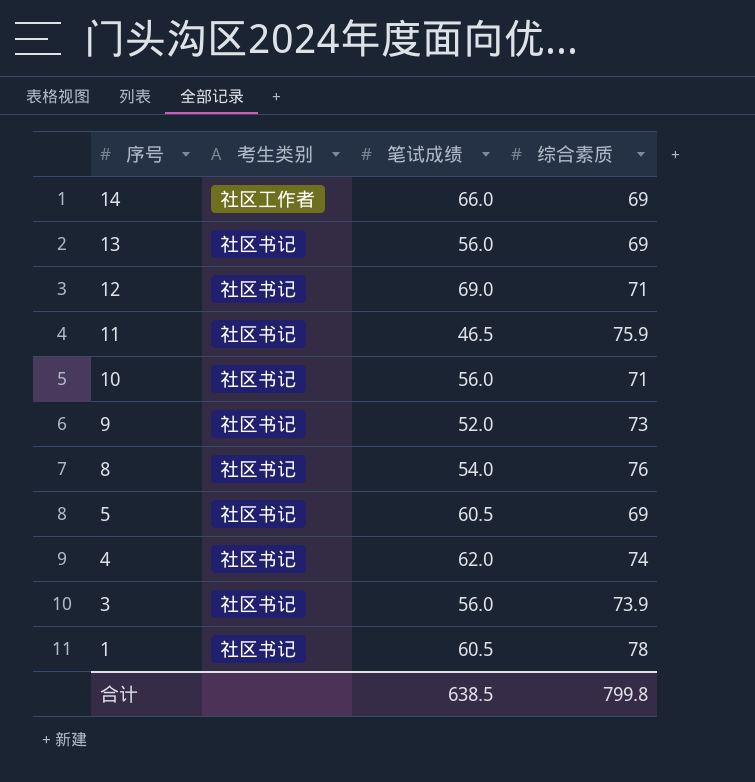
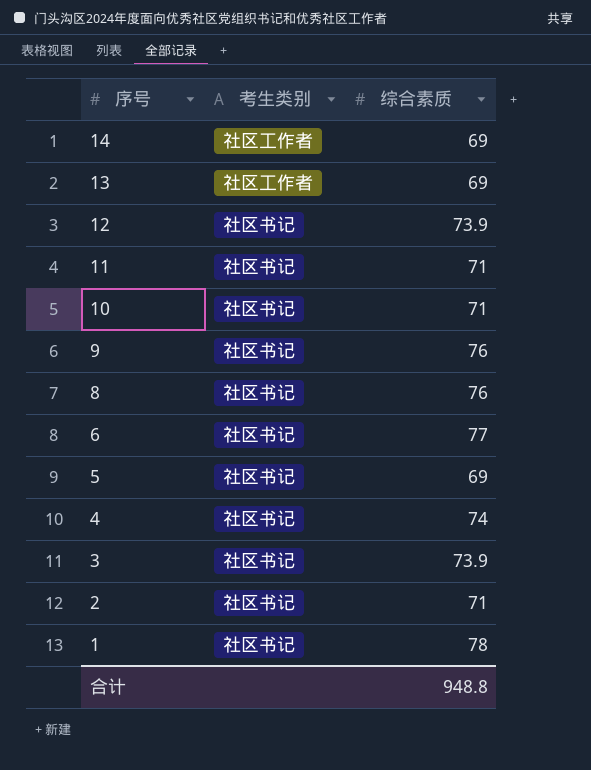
column 笔试成绩 | position: 3 -> none
13 | 考生类别: 社区书记 -> 社区工作者
12 | 综合素质: 71 -> 73.9
11 | 综合素质: 75.9 -> 71
9 | 综合素质: 73 -> 76
row 6: none -> 社区书记 | 77
row 2: none -> 社区书记 | 71
合计 | 综合素质: 799.8 -> 948.8

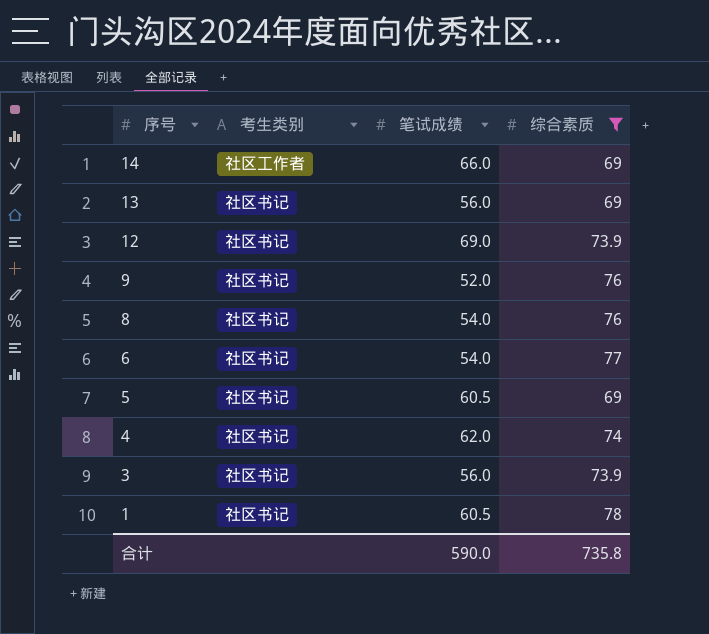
filter: none -> 综合素质 != 71
column 笔试成绩 | position: none -> 3
13 | 考生类别: 社区工作者 -> 社区书记
合计 | 综合素质: 948.8 -> 735.8

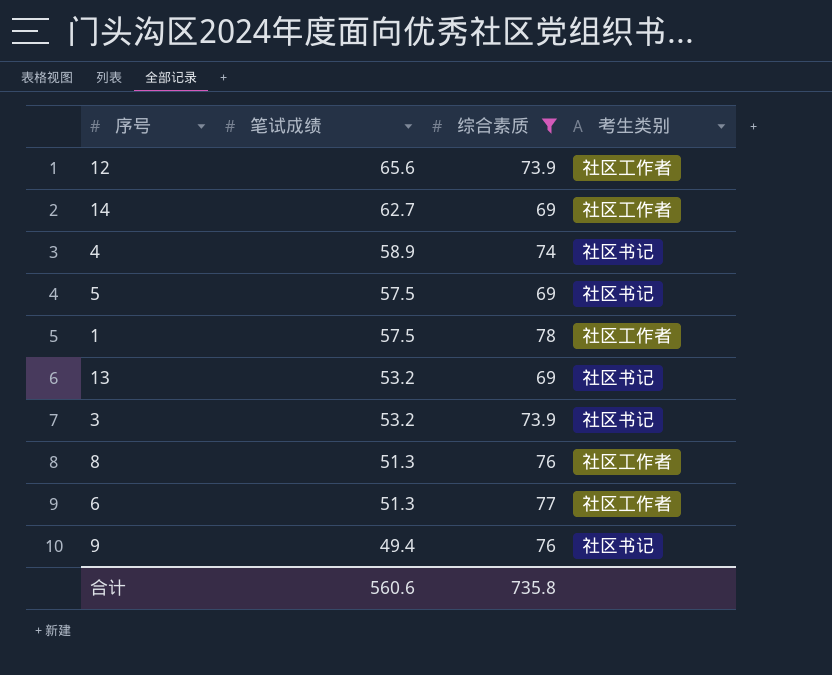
row order: 序号 descending -> 笔试成绩 descending
column 考生类别 | position: 2 -> 4
12 | 笔试成绩: 69.0 -> 65.6
12 | 考生类别: 社区书记 -> 社区工作者
14 | 笔试成绩: 66.0 -> 62.7
4 | 笔试成绩: 62.0 -> 58.9
5 | 笔试成绩: 60.5 -> 57.5
1 | 笔试成绩: 60.5 -> 57.5
1 | 考生类别: 社区书记 -> 社区工作者
13 | 笔试成绩: 56.0 -> 53.2
3 | 笔试成绩: 56.0 -> 53.2
8 | 笔试成绩: 54.0 -> 51.3
8 | 考生类别: 社区书记 -> 社区工作者
6 | 笔试成绩: 54.0 -> 51.3
6 | 考生类别: 社区书记 -> 社区工作者
9 | 笔试成绩: 52.0 -> 49.4
合计 | 笔试成绩: 590.0 -> 560.6

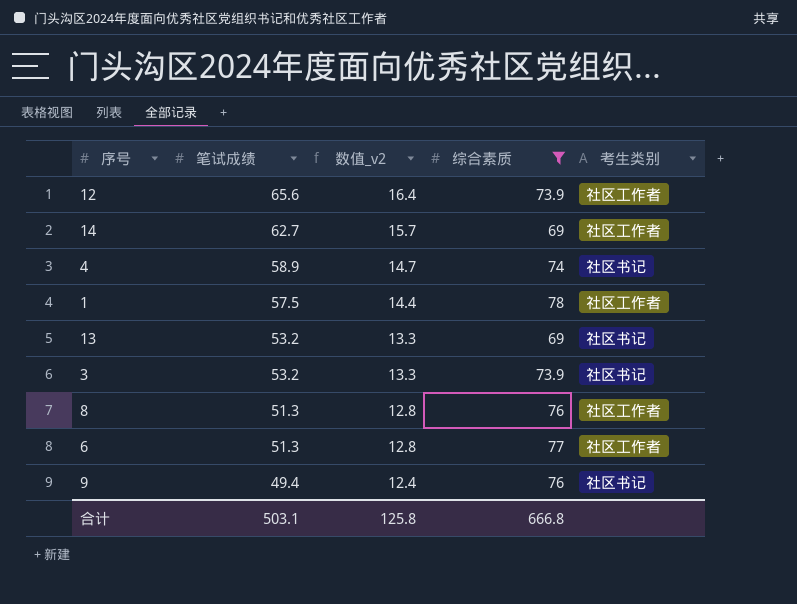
column 数值_v2 | formula: none -> [笔试成绩] * 0.25
row 5: 57.5 | 69 | 社区书记 -> none
合计 | 笔试成绩: 560.6 -> 503.1
合计 | 综合素质: 735.8 -> 666.8

